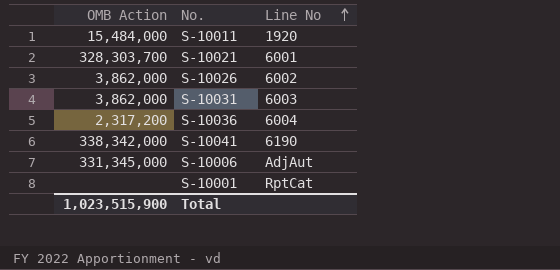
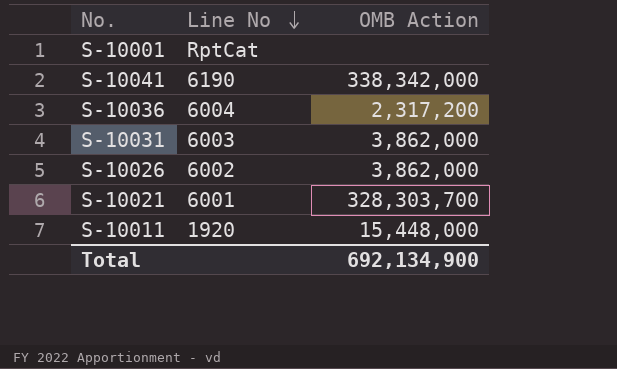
row order: Line No ascending -> Line No descending
column OMB Action | position: 1 -> 3
row S-10006: 331,345,000 | AdjAut -> none
S-10011 | OMB Action: 15,484,000 -> 15,448,000
Total | OMB Action: 1,023,515,900 -> 692,134,900

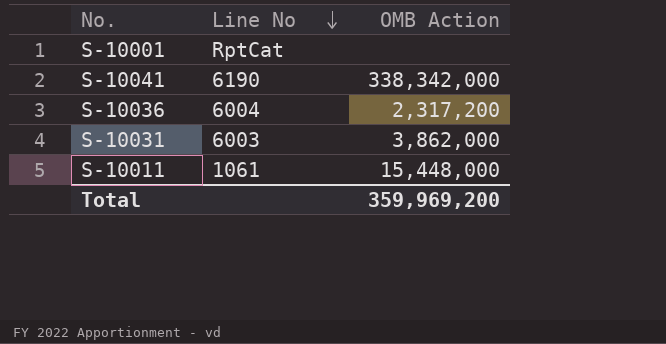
row S-10026: 6002 | 3,862,000 -> none
row S-10021: 6001 | 328,303,700 -> none
S-10011 | Line No: 1920 -> 1061
Total | OMB Action: 692,134,900 -> 359,969,200

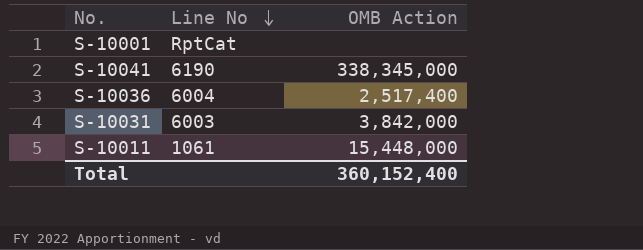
S-10041 | OMB Action: 338,342,000 -> 338,345,000
S-10036 | OMB Action: 2,317,200 -> 2,517,400
S-10031 | OMB Action: 3,862,000 -> 3,842,000
Total | OMB Action: 359,969,200 -> 360,152,400

